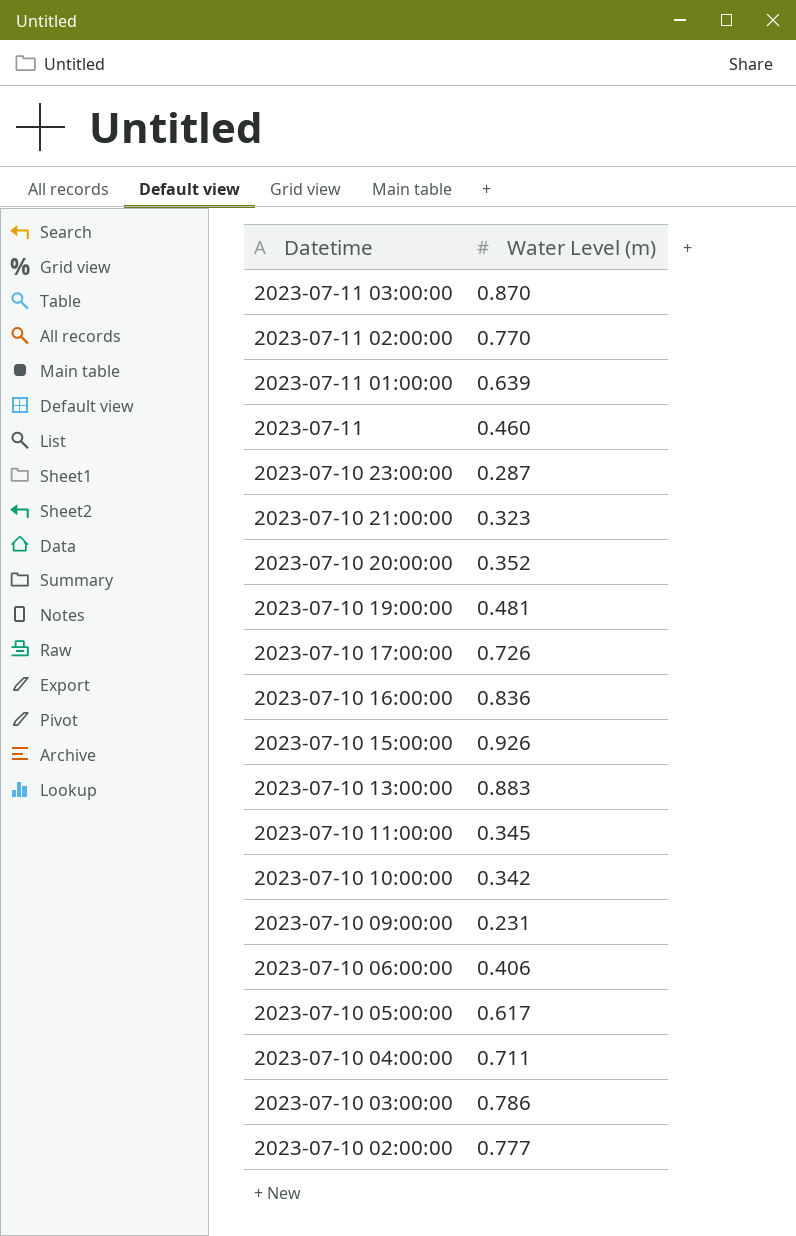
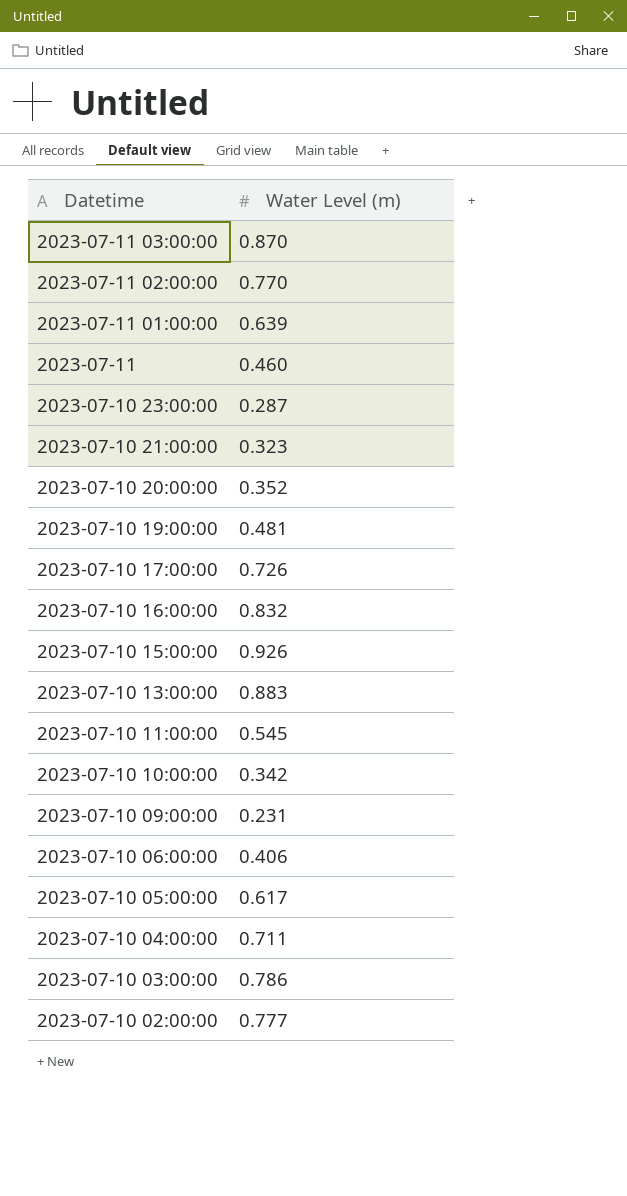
2023-07-10 16:00:00 | Water Level (m): 0.836 -> 0.832
2023-07-10 11:00:00 | Water Level (m): 0.345 -> 0.545

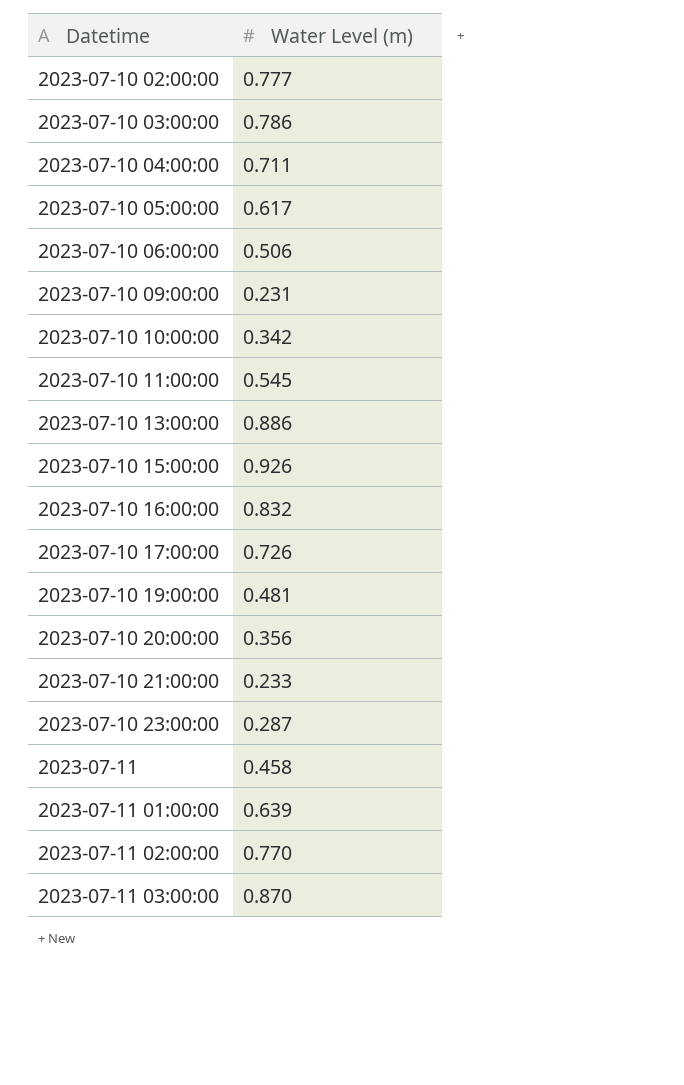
row order: Datetime descending -> Datetime ascending
2023-07-10 06:00:00 | Water Level (m): 0.406 -> 0.506
2023-07-10 13:00:00 | Water Level (m): 0.883 -> 0.886
2023-07-10 20:00:00 | Water Level (m): 0.352 -> 0.356
2023-07-10 21:00:00 | Water Level (m): 0.323 -> 0.233
2023-07-11 | Water Level (m): 0.460 -> 0.458

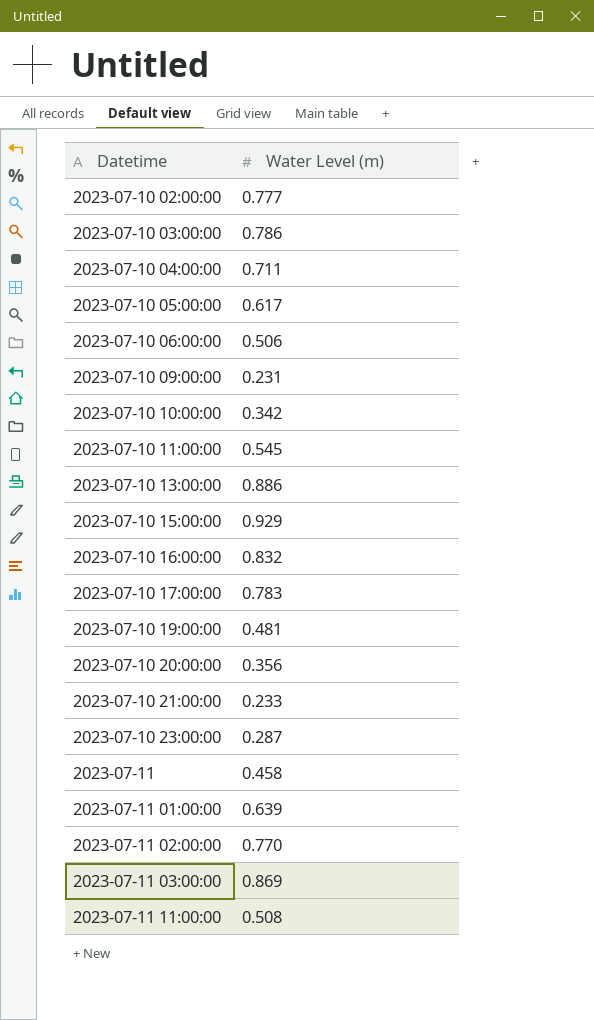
2023-07-10 15:00:00 | Water Level (m): 0.926 -> 0.929
2023-07-10 17:00:00 | Water Level (m): 0.726 -> 0.783
2023-07-11 03:00:00 | Water Level (m): 0.870 -> 0.869
row 2023-07-11 11:00:00: none -> 0.508

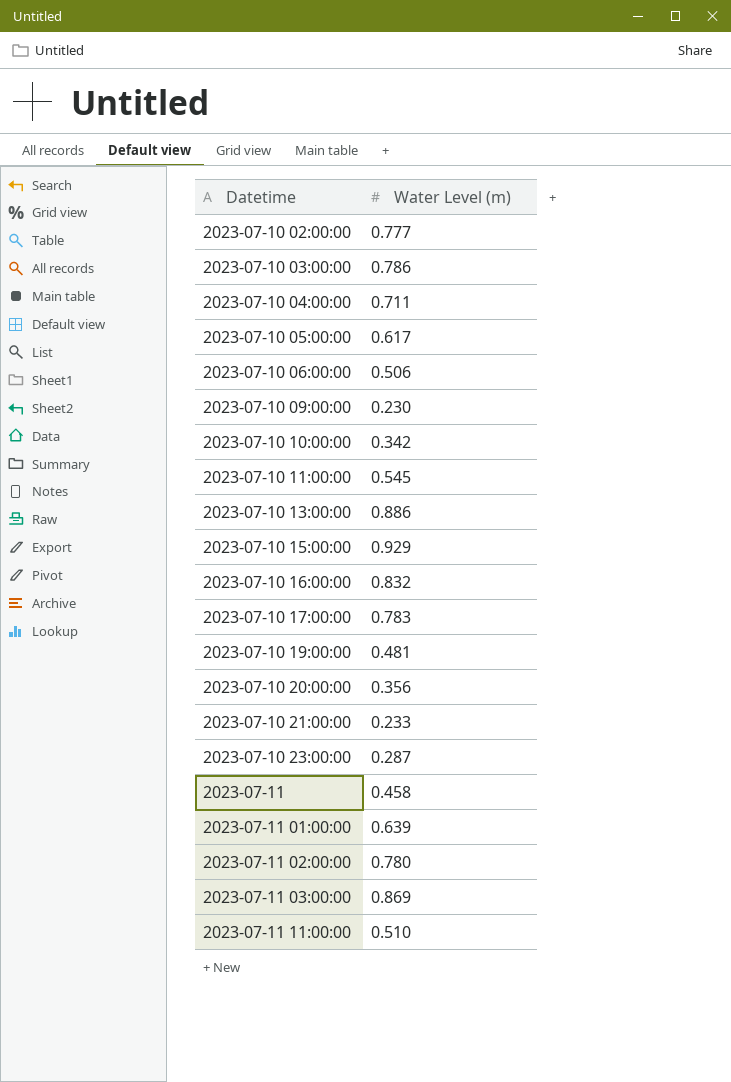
2023-07-10 09:00:00 | Water Level (m): 0.231 -> 0.230
2023-07-11 02:00:00 | Water Level (m): 0.770 -> 0.780
2023-07-11 11:00:00 | Water Level (m): 0.508 -> 0.510

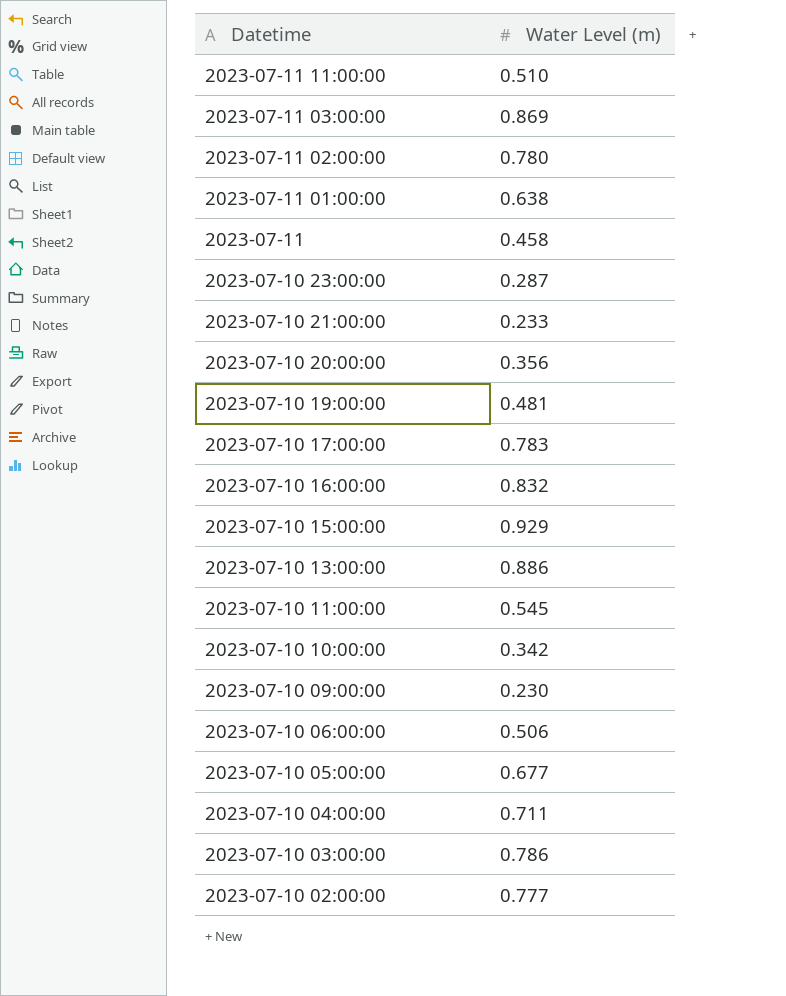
row order: Datetime ascending -> Datetime descending
2023-07-11 01:00:00 | Water Level (m): 0.639 -> 0.638
2023-07-10 05:00:00 | Water Level (m): 0.617 -> 0.677

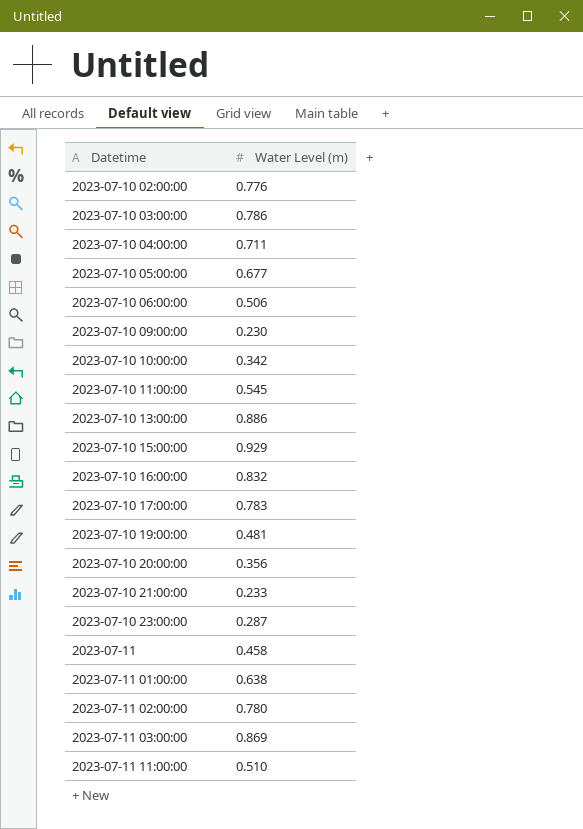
row order: Datetime descending -> Datetime ascending
2023-07-10 02:00:00 | Water Level (m): 0.777 -> 0.776

